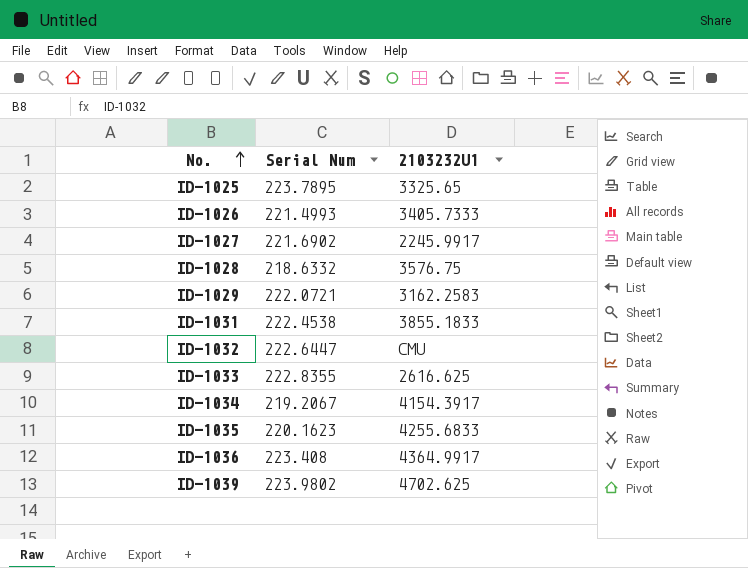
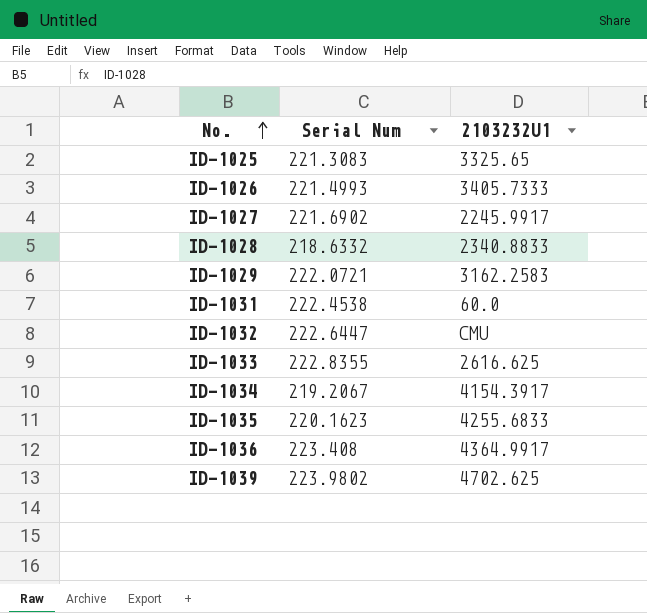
ID-1025 | Serial Num: 223.7895 -> 221.3083
ID-1028 | 2103232U1: 3576.75 -> 2340.8833
ID-1031 | 2103232U1: 3855.1833 -> 60.0

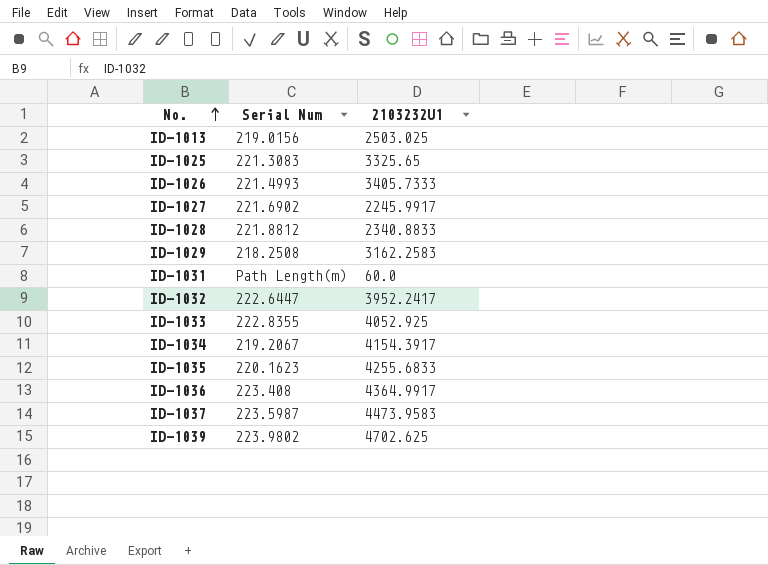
row ID-1013: none -> 219.0156 | 2503.025
ID-1028 | Serial Num: 218.6332 -> 221.8812
ID-1029 | Serial Num: 222.0721 -> 218.2508
ID-1031 | Serial Num: 222.4538 -> Path Length(m)
ID-1032 | 2103232U1: CMU -> 3952.2417
ID-1033 | 2103232U1: 2616.625 -> 4052.925
row ID-1037: none -> 223.5987 | 4473.9583

